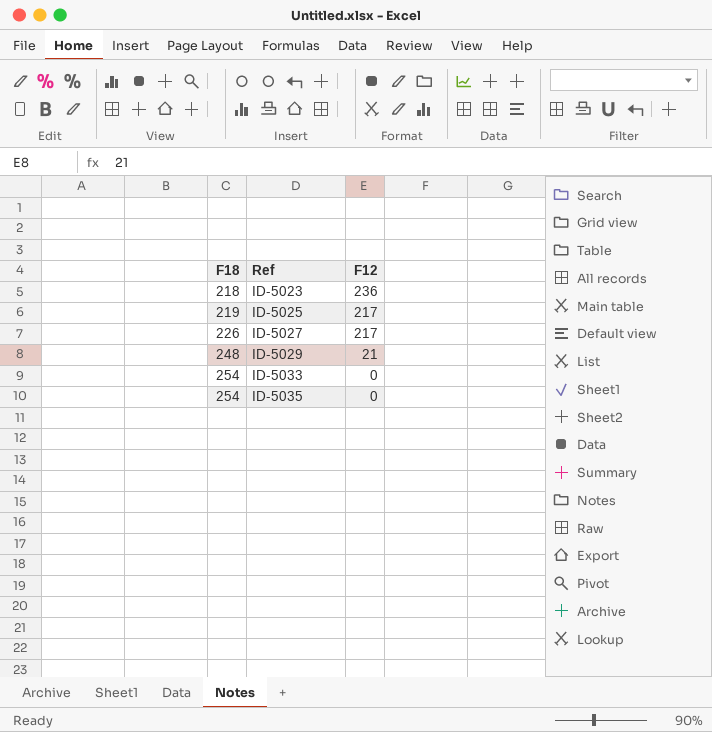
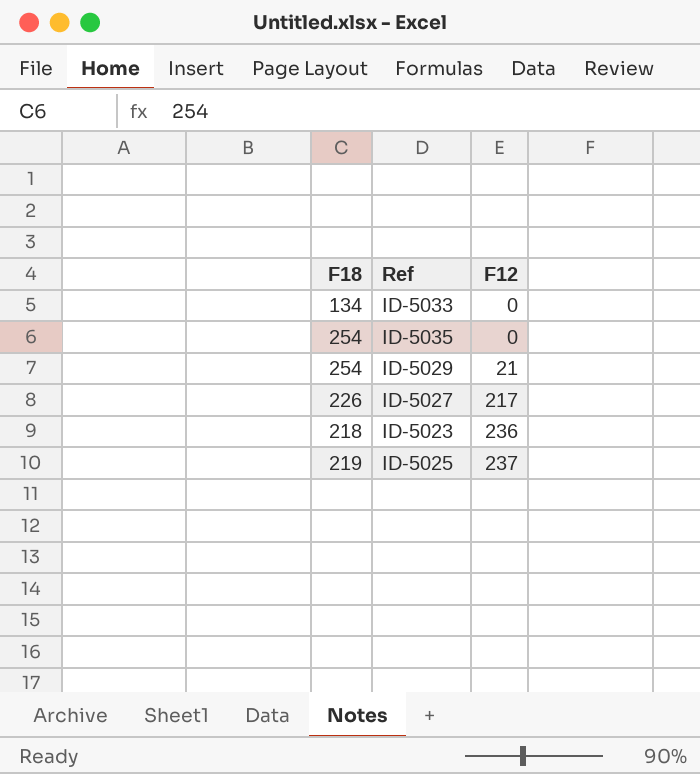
row order: F18 ascending -> F12 ascending
ID-5033 | F18: 254 -> 134
ID-5029 | F18: 248 -> 254
ID-5025 | F12: 217 -> 237

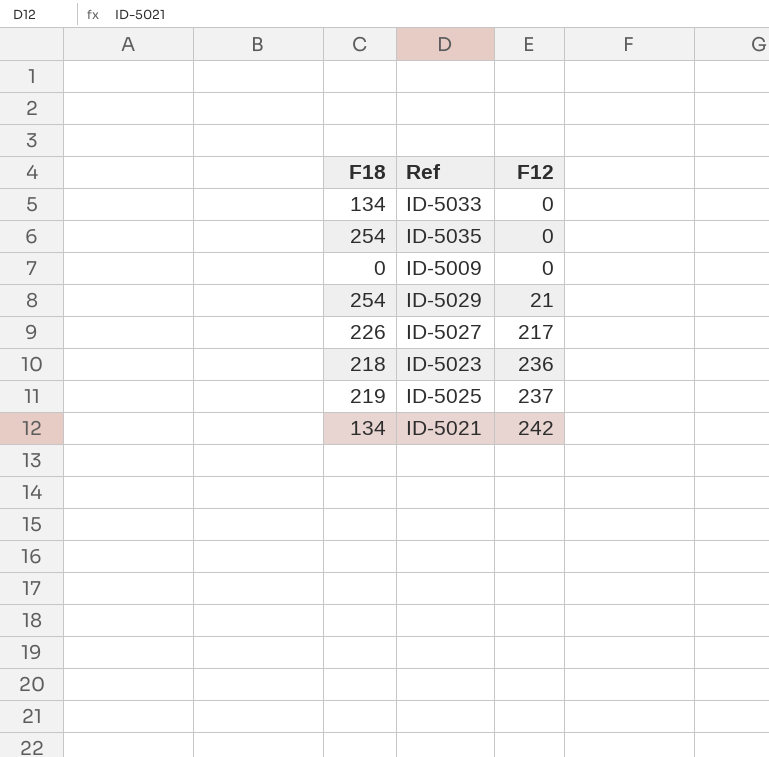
row ID-5009: none -> 0 | 0
row ID-5021: none -> 134 | 242

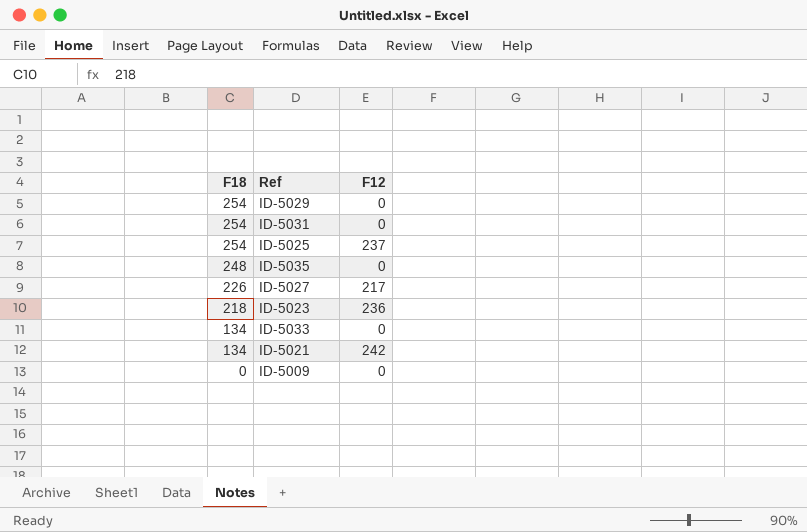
row order: F12 ascending -> F18 descending
ID-5029 | F12: 21 -> 0
row ID-5031: none -> 254 | 0
ID-5025 | F18: 219 -> 254
ID-5035 | F18: 254 -> 248

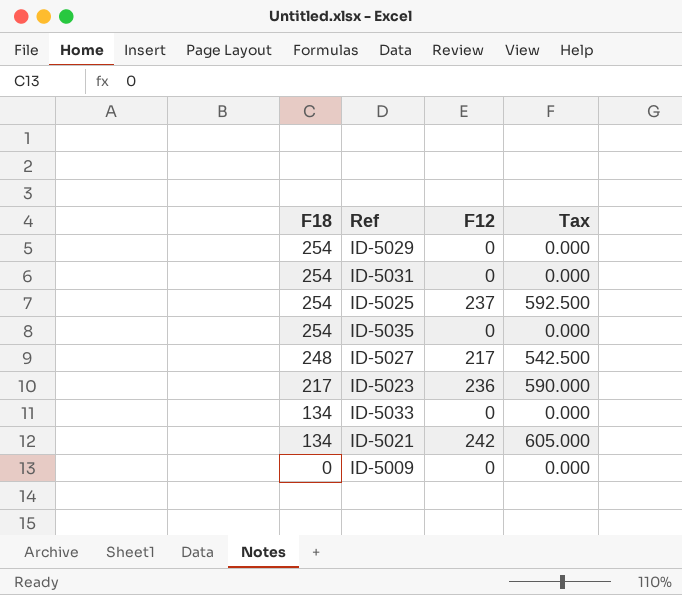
column Tax | formula: none -> [F12] * 2.5
ID-5035 | F18: 248 -> 254
ID-5027 | F18: 226 -> 248
ID-5023 | F18: 218 -> 217

